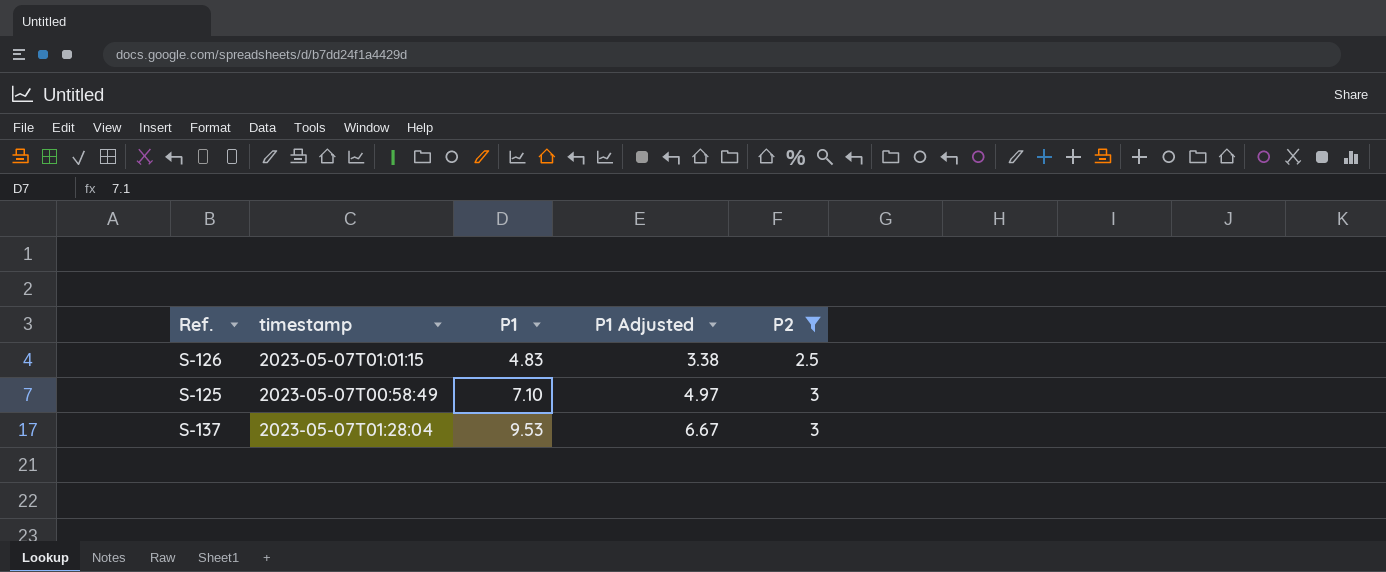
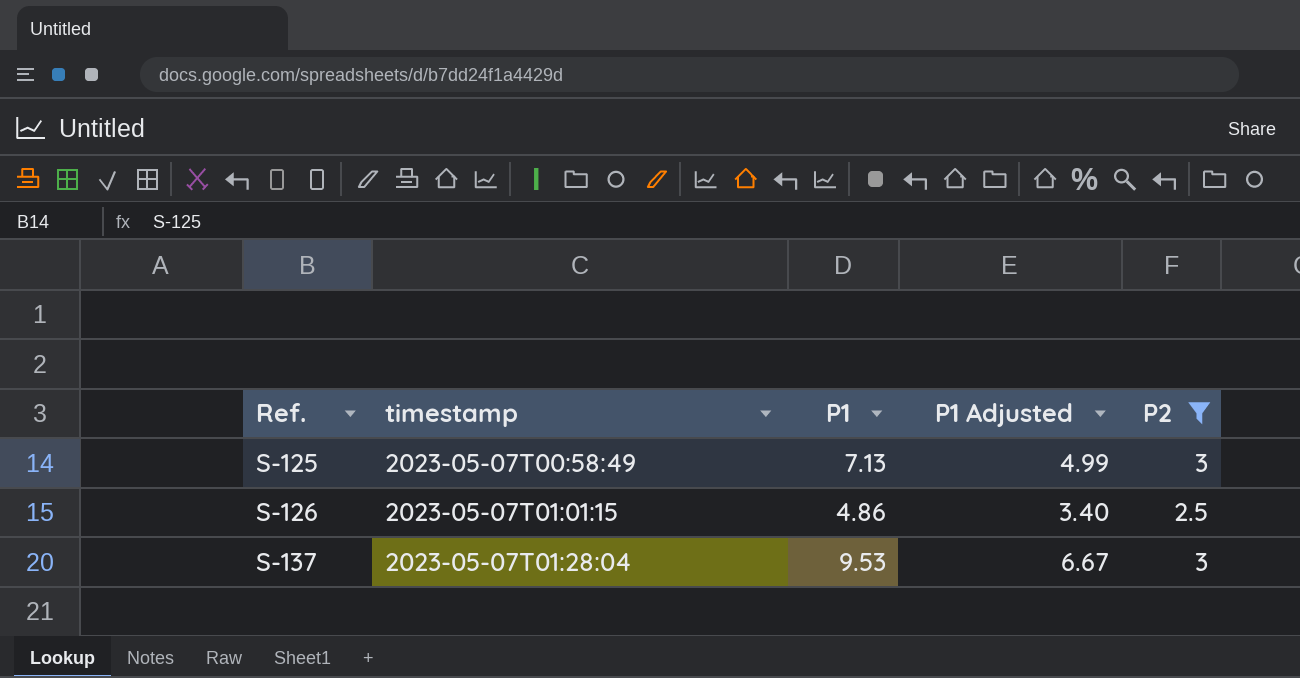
row order: P1 ascending -> Ref. ascending
S-125 | P1: 7.10 -> 7.13
S-125 | P1 Adjusted: 4.97 -> 4.99
S-126 | P1: 4.83 -> 4.86
S-126 | P1 Adjusted: 3.38 -> 3.40

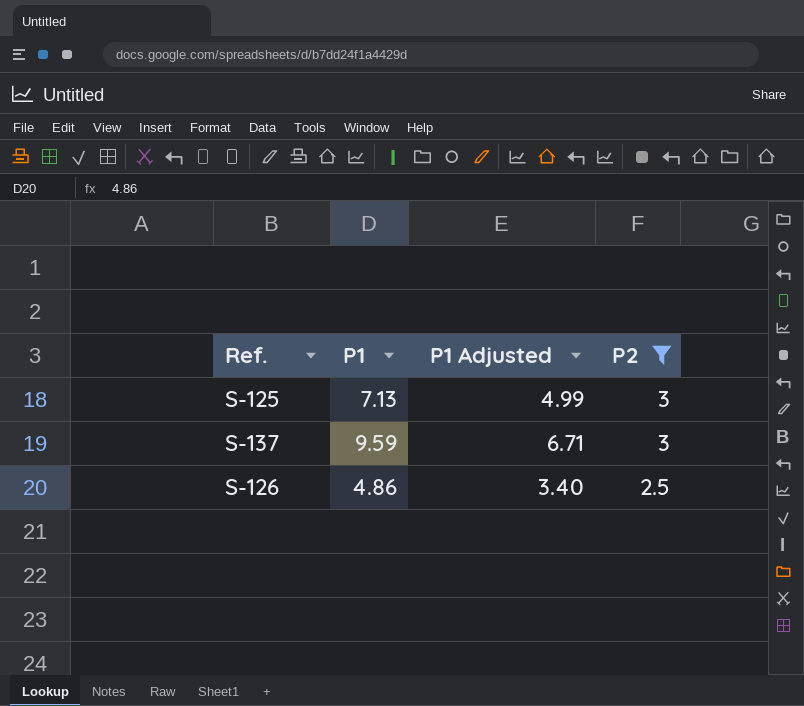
row order: Ref. ascending -> P2 descending
column timestamp | position: 2 -> none
S-137 | P1: 9.53 -> 9.59
S-137 | P1 Adjusted: 6.67 -> 6.71

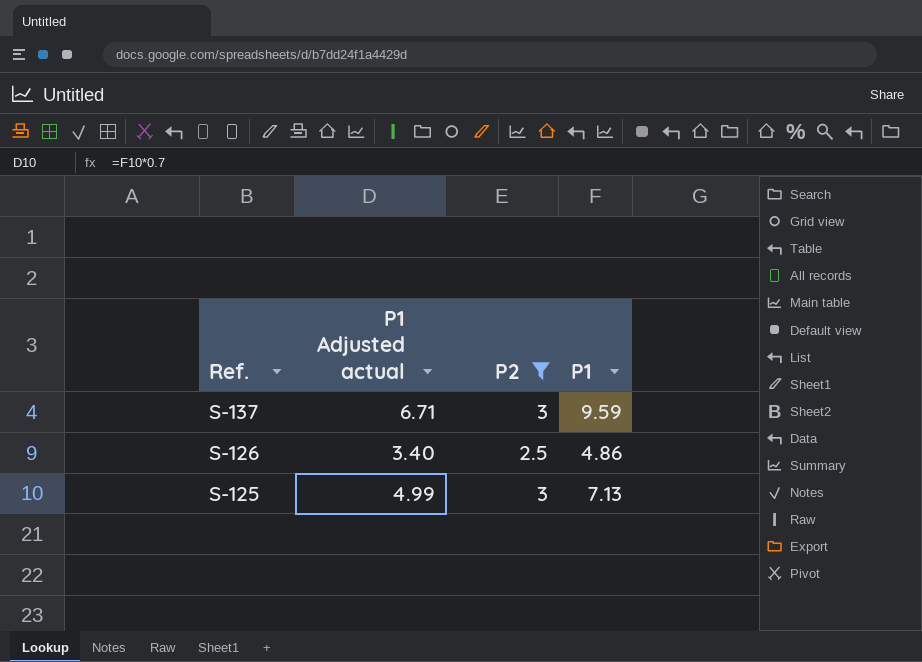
row order: P2 descending -> Ref. descending
column name: P1 Adjusted -> P1 Adjusted actual
column P1 | position: 2 -> 4

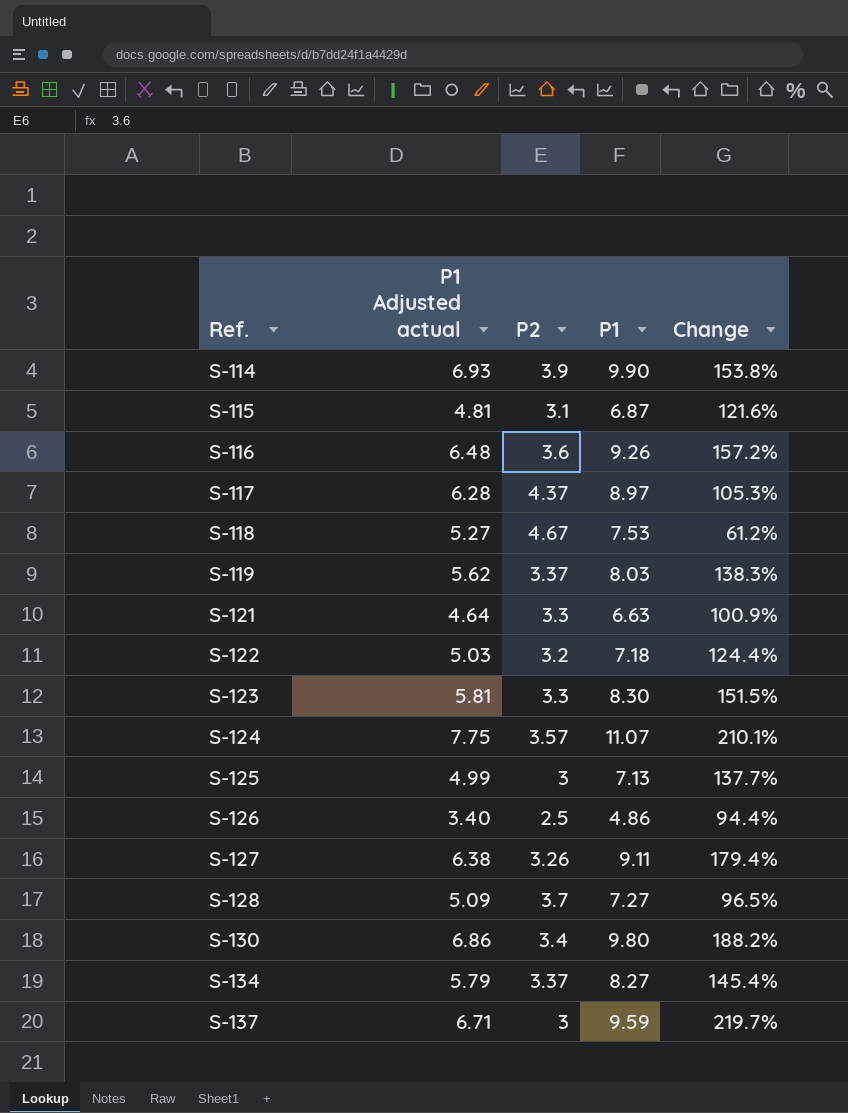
filter: P2 <= 3 -> none
row order: Ref. descending -> Ref. ascending
column Change | formula: none -> ([P1] - [P2]) / [P2]

